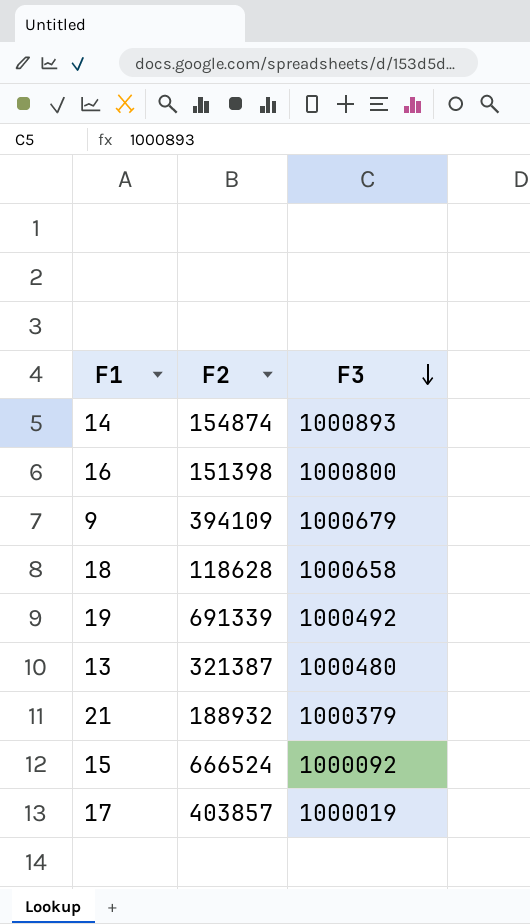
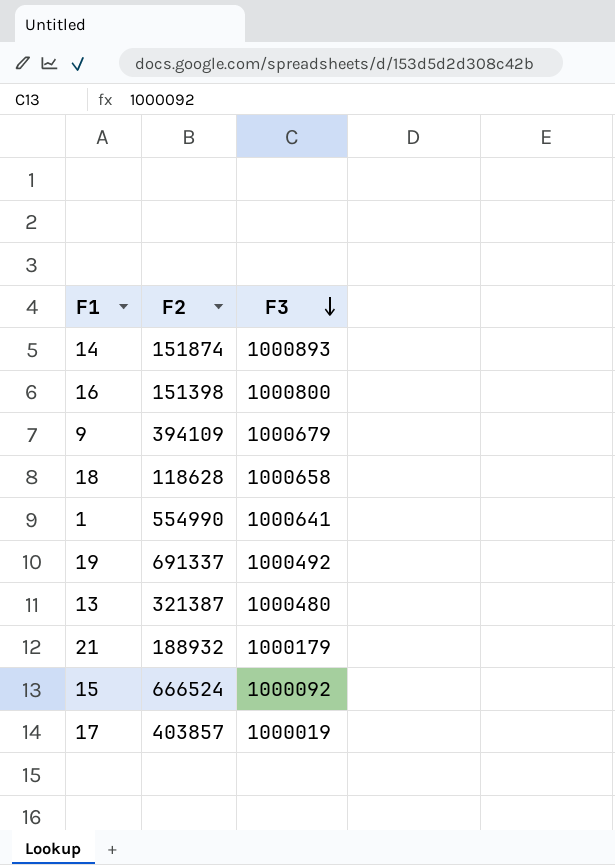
14 | F2: 154874 -> 151874
row 1: none -> 554990 | 1000641
19 | F2: 691339 -> 691337
21 | F3: 1000379 -> 1000179

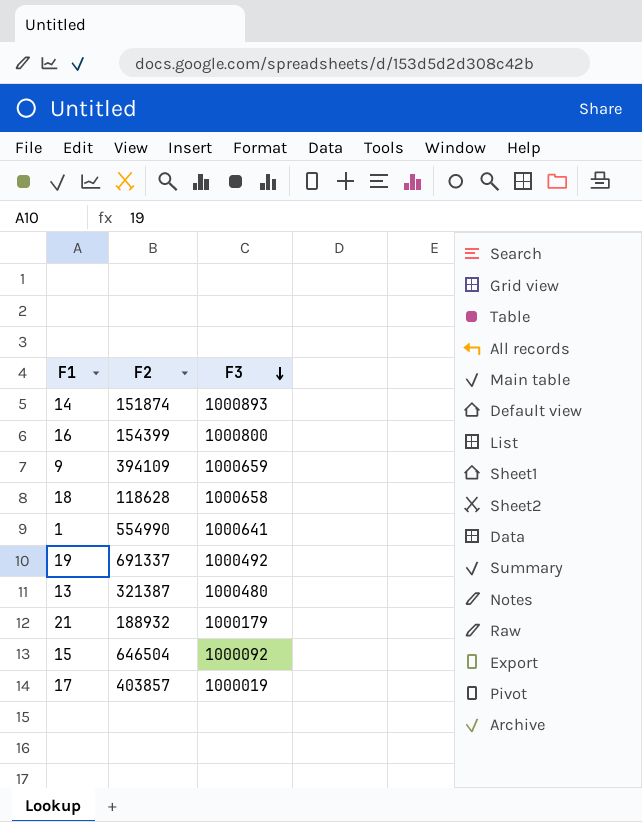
16 | F2: 151398 -> 154399
9 | F3: 1000679 -> 1000659
15 | F2: 666524 -> 646504

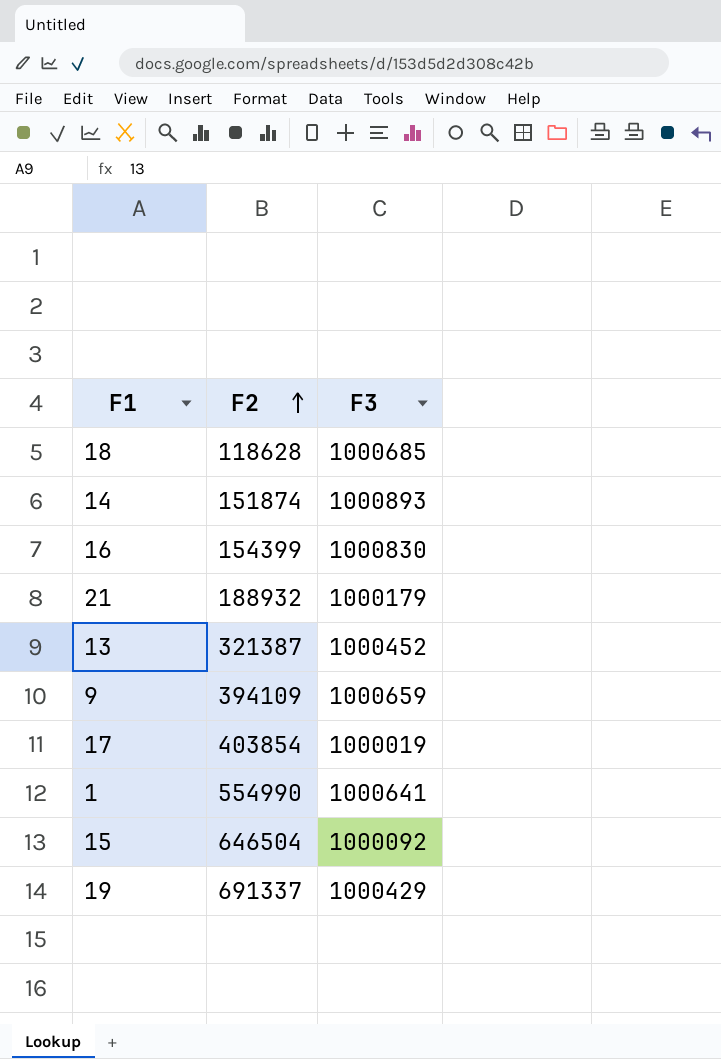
row order: F3 descending -> F2 ascending
18 | F3: 1000658 -> 1000685
16 | F3: 1000800 -> 1000830
13 | F3: 1000480 -> 1000452
17 | F2: 403857 -> 403854
19 | F3: 1000492 -> 1000429

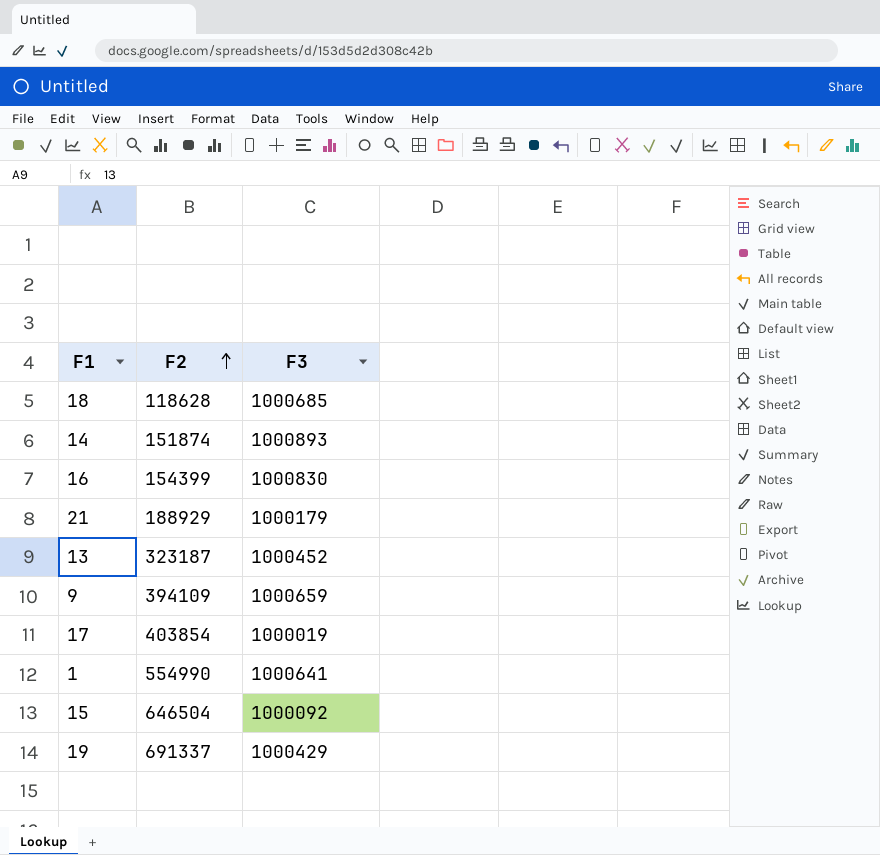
21 | F2: 188932 -> 188929
13 | F2: 321387 -> 323187

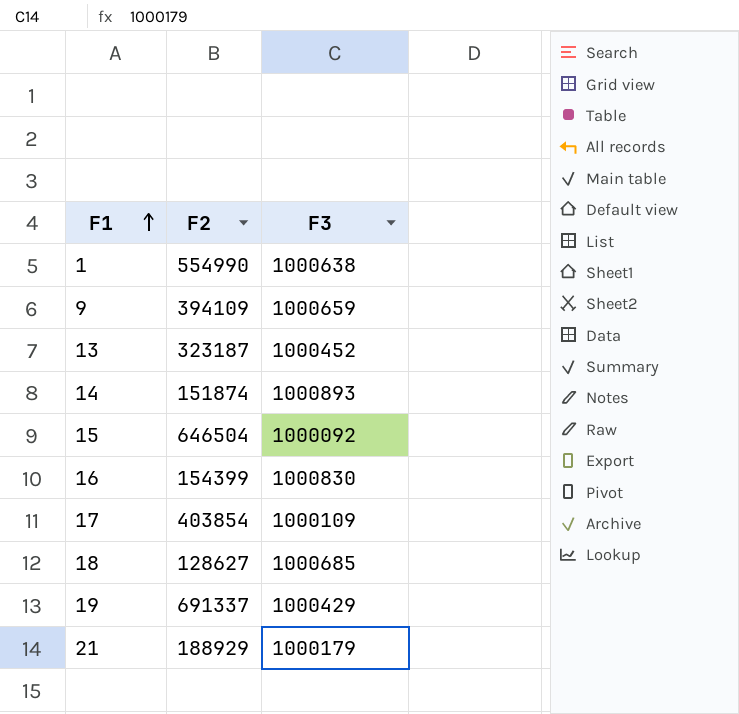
row order: F2 ascending -> F1 ascending
1 | F3: 1000641 -> 1000638
17 | F3: 1000019 -> 1000109
18 | F2: 118628 -> 128627

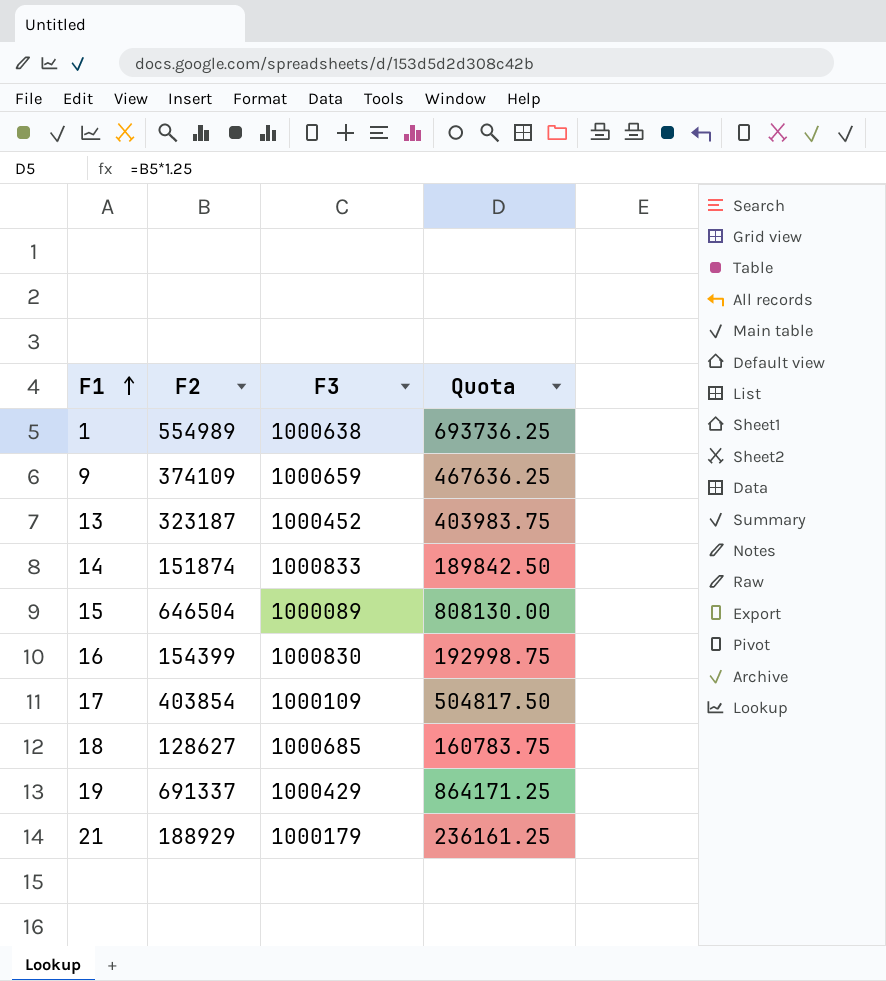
column Quota | formula: none -> [F2] * 1.25
1 | F2: 554990 -> 554989
9 | F2: 394109 -> 374109
14 | F3: 1000893 -> 1000833
15 | F3: 1000092 -> 1000089

